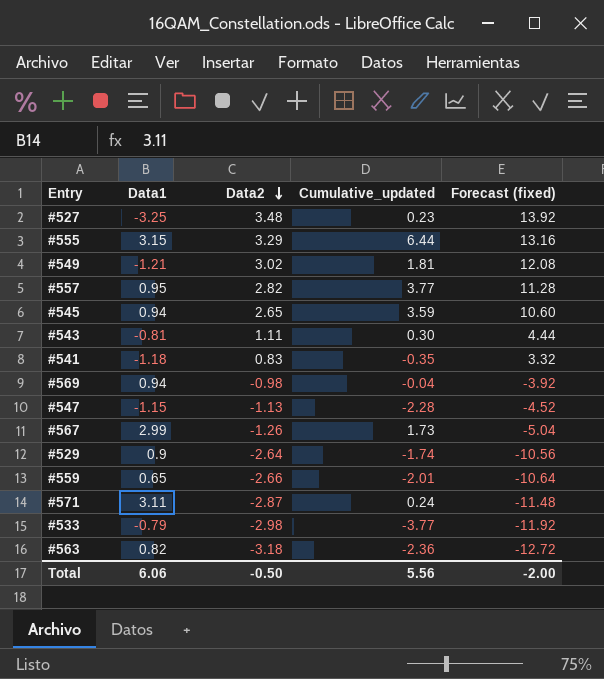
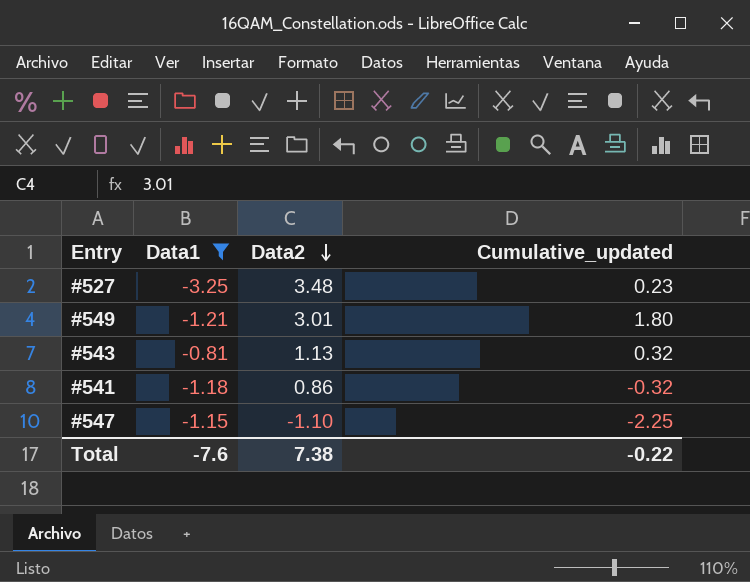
filter: none -> Data1 <= -0.81
column Forecast (fixed) | formula: [Data2] * 4 -> none
#549 | Data2: 3.02 -> 3.01
#549 | Cumulative_updated: 1.81 -> 1.80
#543 | Data2: 1.11 -> 1.13
#543 | Cumulative_updated: 0.30 -> 0.32
#541 | Data2: 0.83 -> 0.86
#541 | Cumulative_updated: -0.35 -> -0.32
#547 | Data2: -1.13 -> -1.10
#547 | Cumulative_updated: -2.28 -> -2.25
Total | Data1: 6.06 -> -7.6
Total | Data2: -0.50 -> 7.38
Total | Cumulative_updated: 5.56 -> -0.22

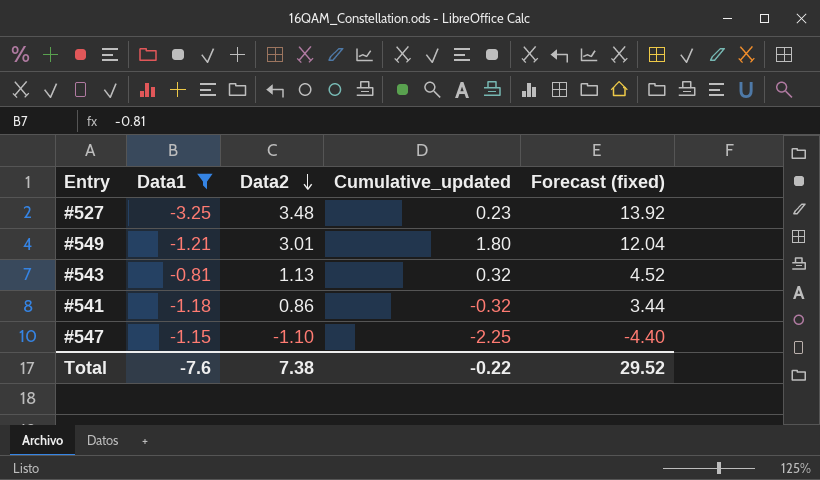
column Forecast (fixed) | formula: none -> [Data2] * 4

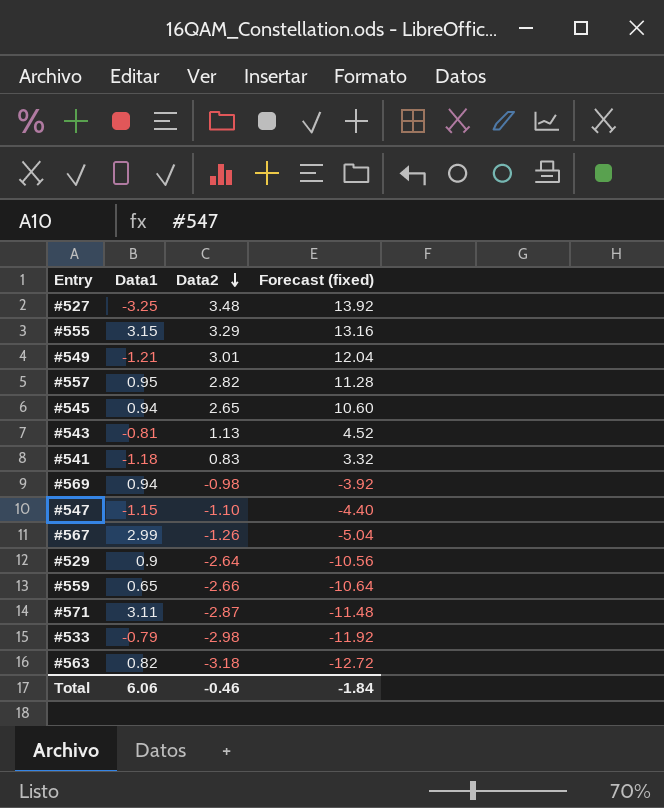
filter: Data1 <= -0.81 -> none
column Cumulative_updated | formula: [Data1] + [Data2] -> none
#541 | Data2: 0.86 -> 0.83
#541 | Forecast (fixed): 3.44 -> 3.32
Total | Data1: -7.6 -> 6.06
Total | Data2: 7.38 -> -0.46
Total | Forecast (fixed): 29.52 -> -1.84

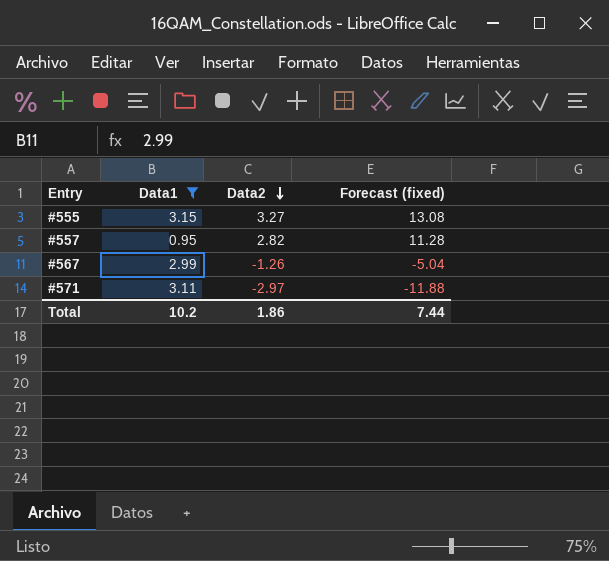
filter: none -> Data1 >= 0.95
#555 | Data2: 3.29 -> 3.27
#555 | Forecast (fixed): 13.16 -> 13.08
#571 | Data2: -2.87 -> -2.97
#571 | Forecast (fixed): -11.48 -> -11.88
Total | Data1: 6.06 -> 10.2
Total | Data2: -0.46 -> 1.86
Total | Forecast (fixed): -1.84 -> 7.44

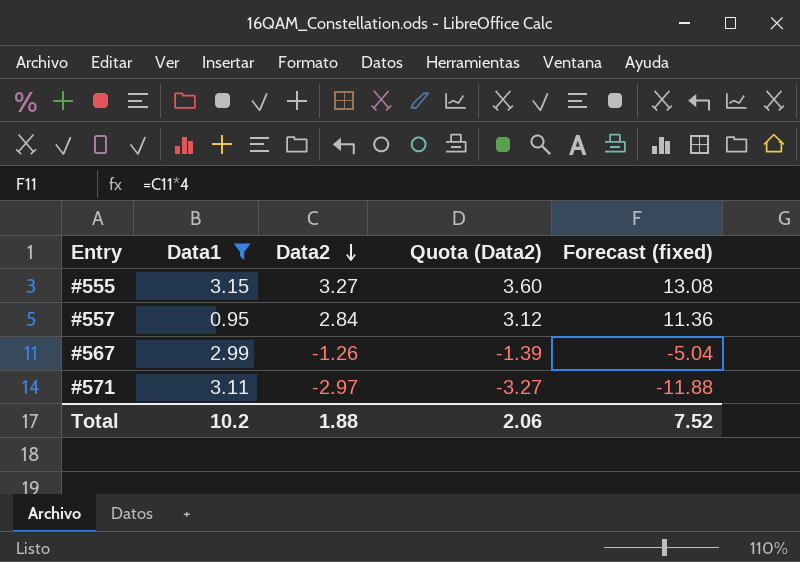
column Quota (Data2) | formula: none -> [Data2] * 1.1
#557 | Data2: 2.82 -> 2.84
#557 | Forecast (fixed): 11.28 -> 11.36
Total | Data2: 1.86 -> 1.88
Total | Forecast (fixed): 7.44 -> 7.52

